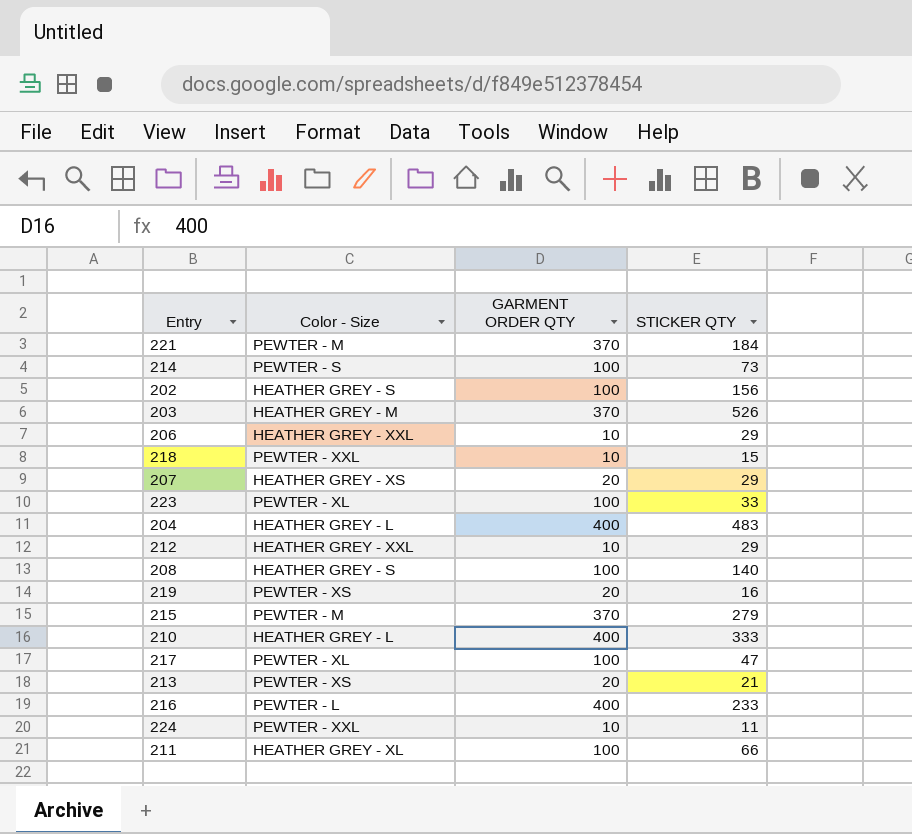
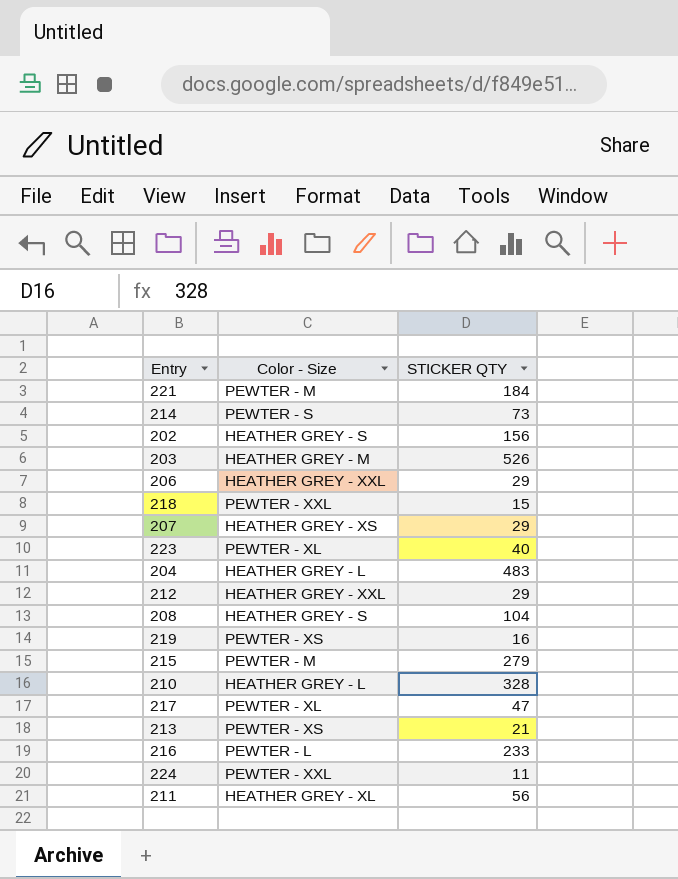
column GARMENT ORDER QTY | position: 3 -> none
223 | STICKER QTY: 33 -> 40
208 | STICKER QTY: 140 -> 104
210 | STICKER QTY: 333 -> 328
211 | STICKER QTY: 66 -> 56

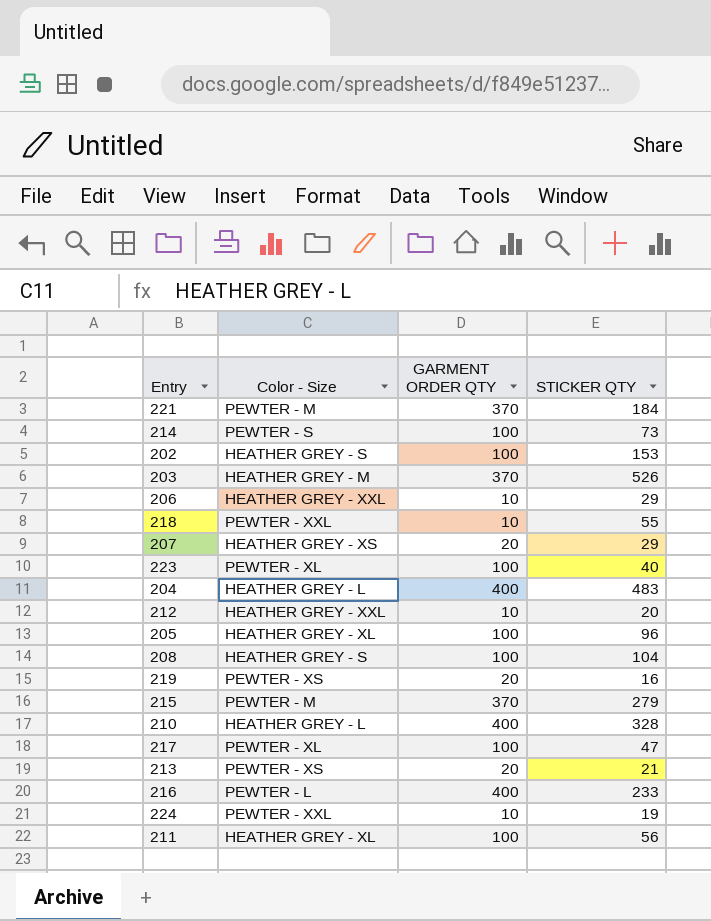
column GARMENT ORDER QTY | position: none -> 3
202 | STICKER QTY: 156 -> 153
218 | STICKER QTY: 15 -> 55
212 | STICKER QTY: 29 -> 20
row 205: none -> HEATHER GREY - XL | 100 | 96
224 | STICKER QTY: 11 -> 19

